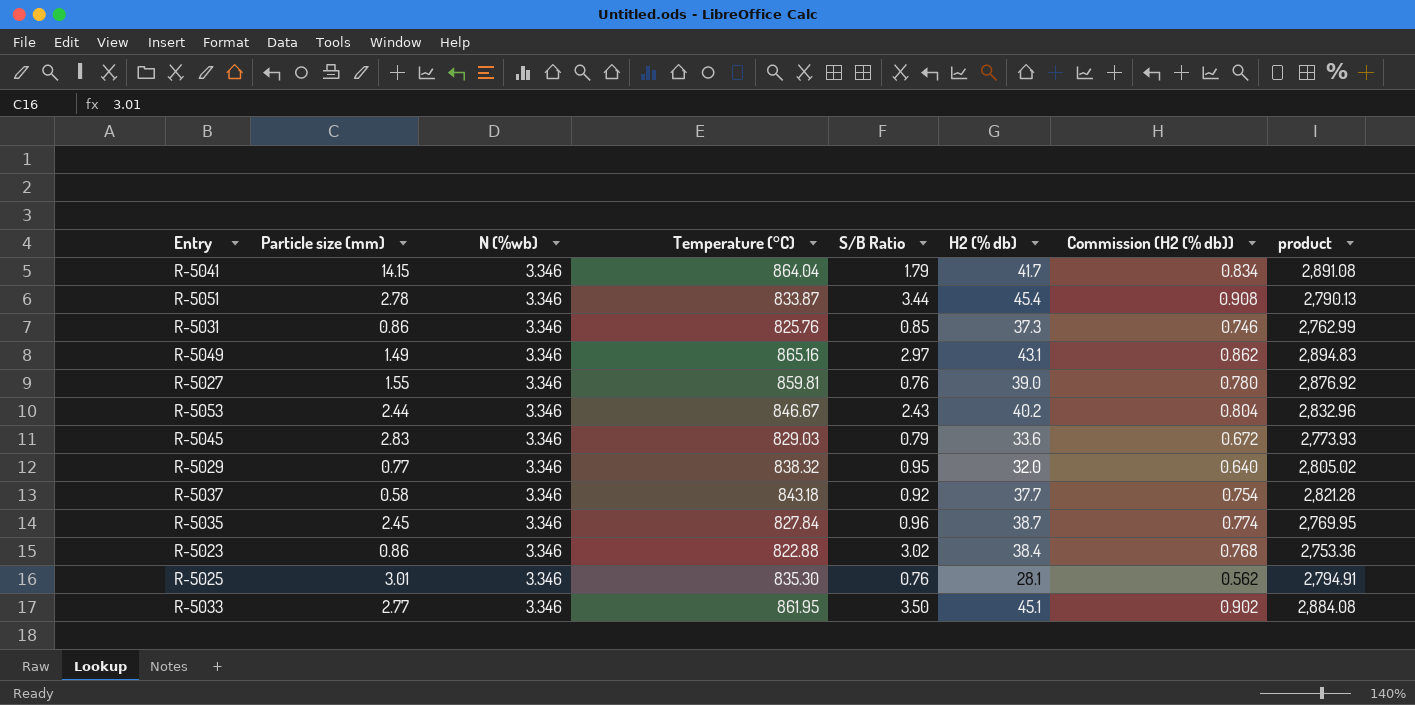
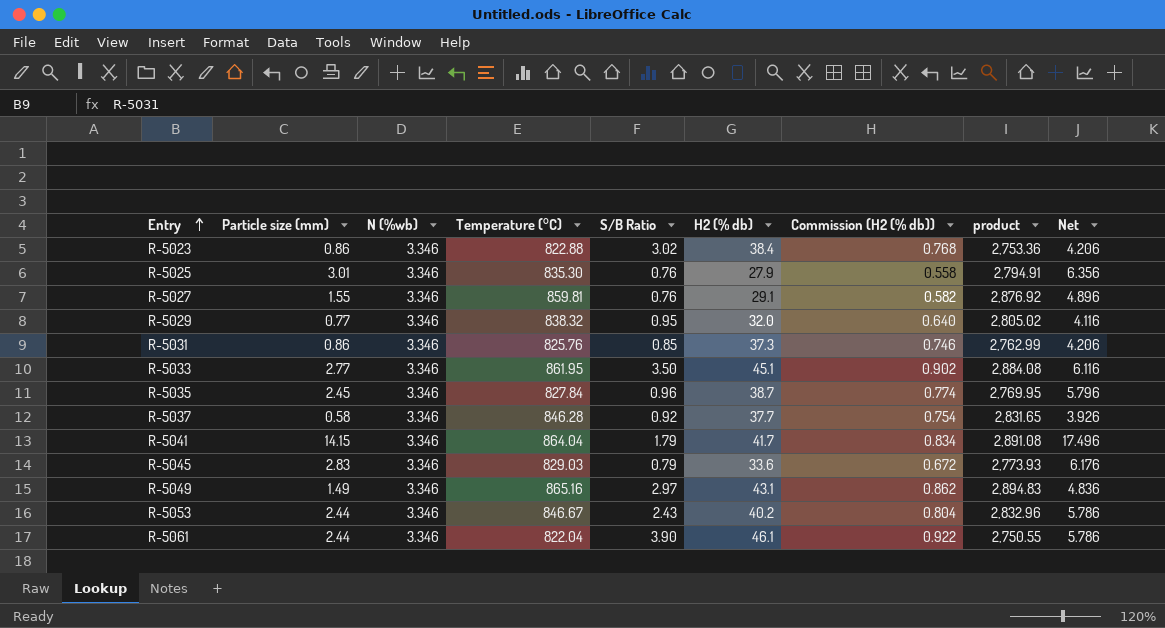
row order: none -> Entry ascending
column Net | formula: none -> [Particle size (mm)] + [N (%wb)]
row R-5051: 2.78 | 3.346 | 833.87 | 3.44 | 45.4 | 0.908 | 2,790.13 -> none
R-5025 | H2 (% db): 28.1 -> 27.9
R-5025 | Commission (H2 (% db)): 0.562 -> 0.558
R-5027 | H2 (% db): 39.0 -> 29.1
R-5027 | Commission (H2 (% db)): 0.780 -> 0.582
R-5037 | Temperature (°C): 843.18 -> 846.28
R-5037 | product: 2,821.28 -> 2,831.65
row R-5061: none -> 2.44 | 3.346 | 822.04 | 3.90 | 46.1 | 0.922 | 2,750.55 | 5.786

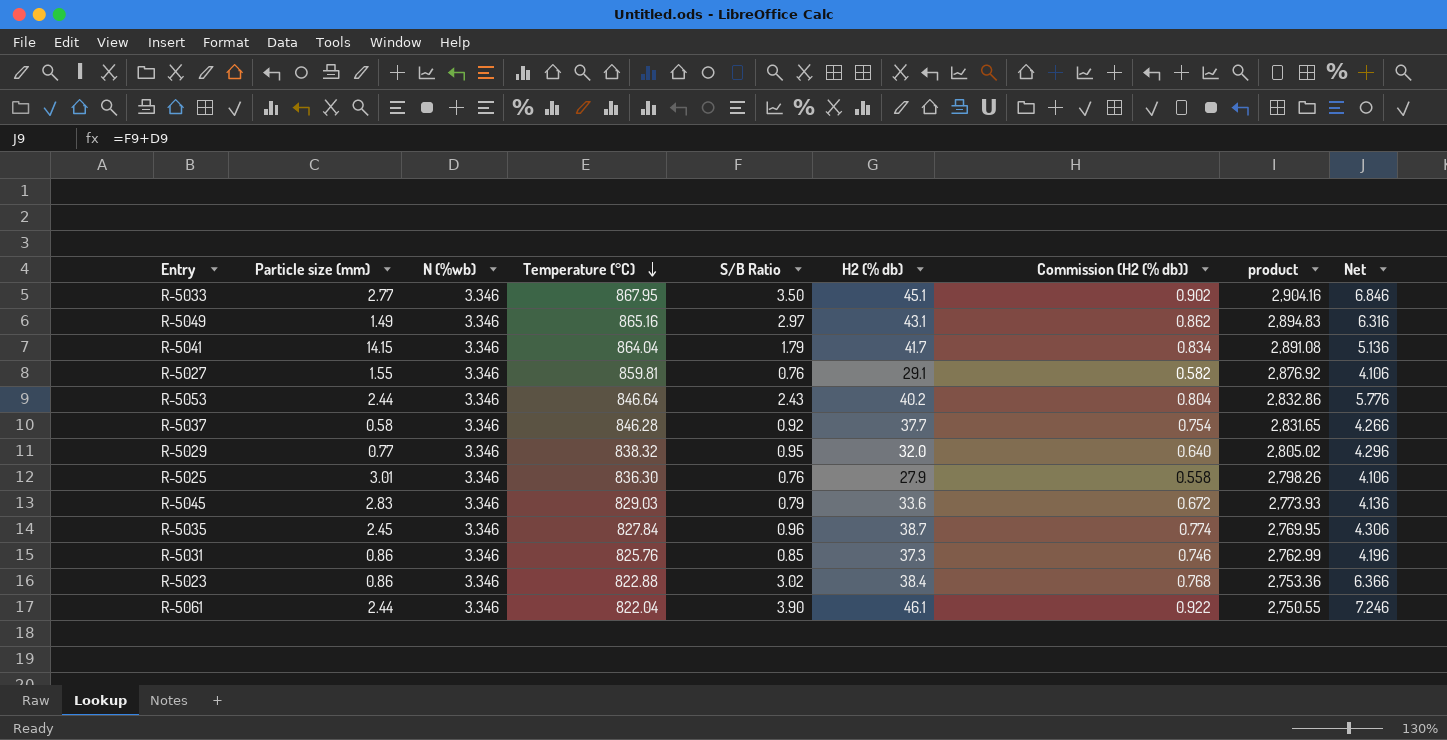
row order: Entry ascending -> Temperature (°C) descending
column Net | formula: [Particle size (mm)] + [N (%wb)] -> [N (%wb)] + [S/B Ratio]
R-5033 | Temperature (°C): 861.95 -> 867.95
R-5033 | product: 2,884.08 -> 2,904.16
R-5053 | Temperature (°C): 846.67 -> 846.64
R-5053 | product: 2,832.96 -> 2,832.86
R-5025 | Temperature (°C): 835.30 -> 836.30
R-5025 | product: 2,794.91 -> 2,798.26

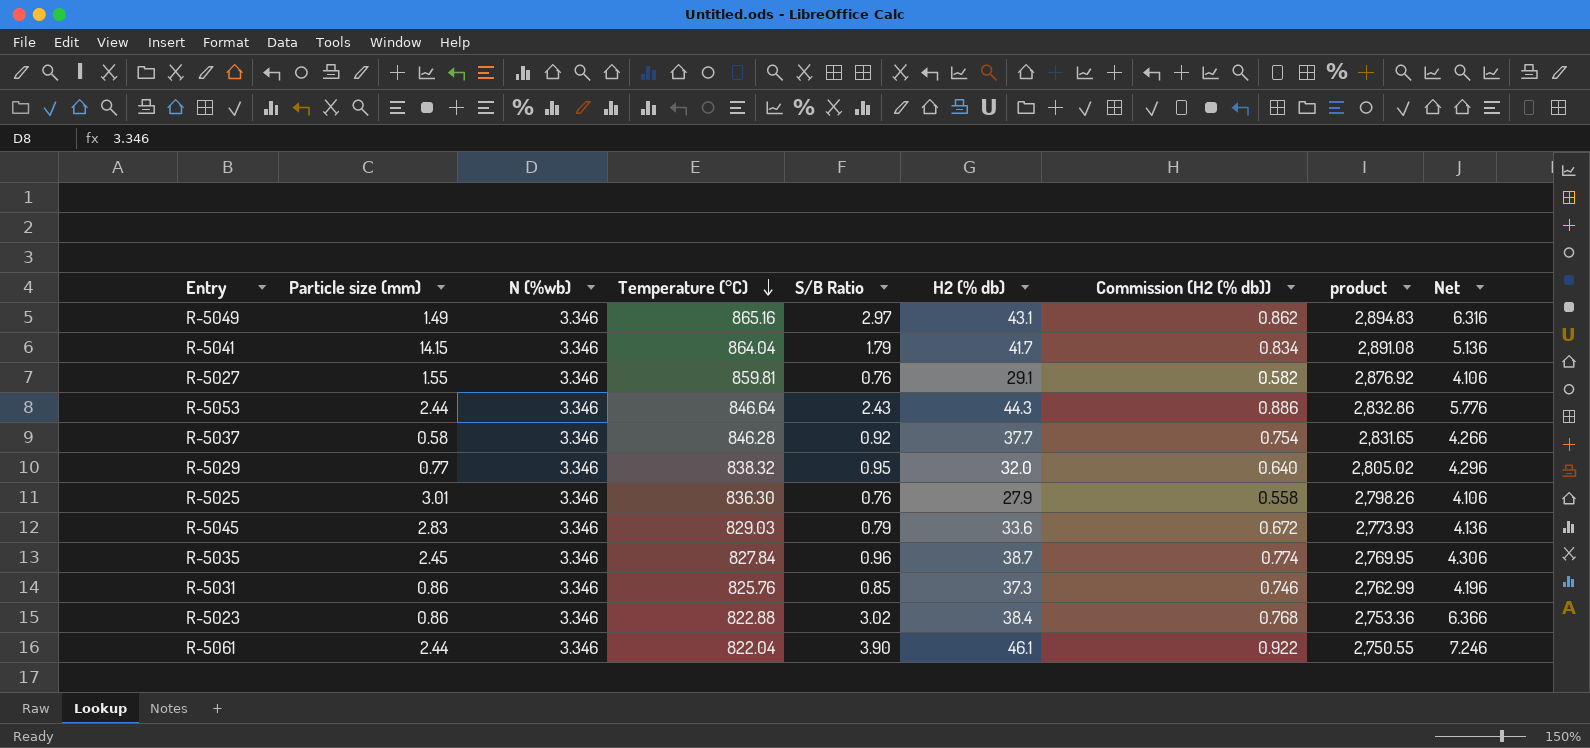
row R-5033: 2.77 | 3.346 | 867.95 | 3.50 | 45.1 | 0.902 | 2,904.16 | 6.846 -> none
R-5053 | H2 (% db): 40.2 -> 44.3
R-5053 | Commission (H2 (% db)): 0.804 -> 0.886

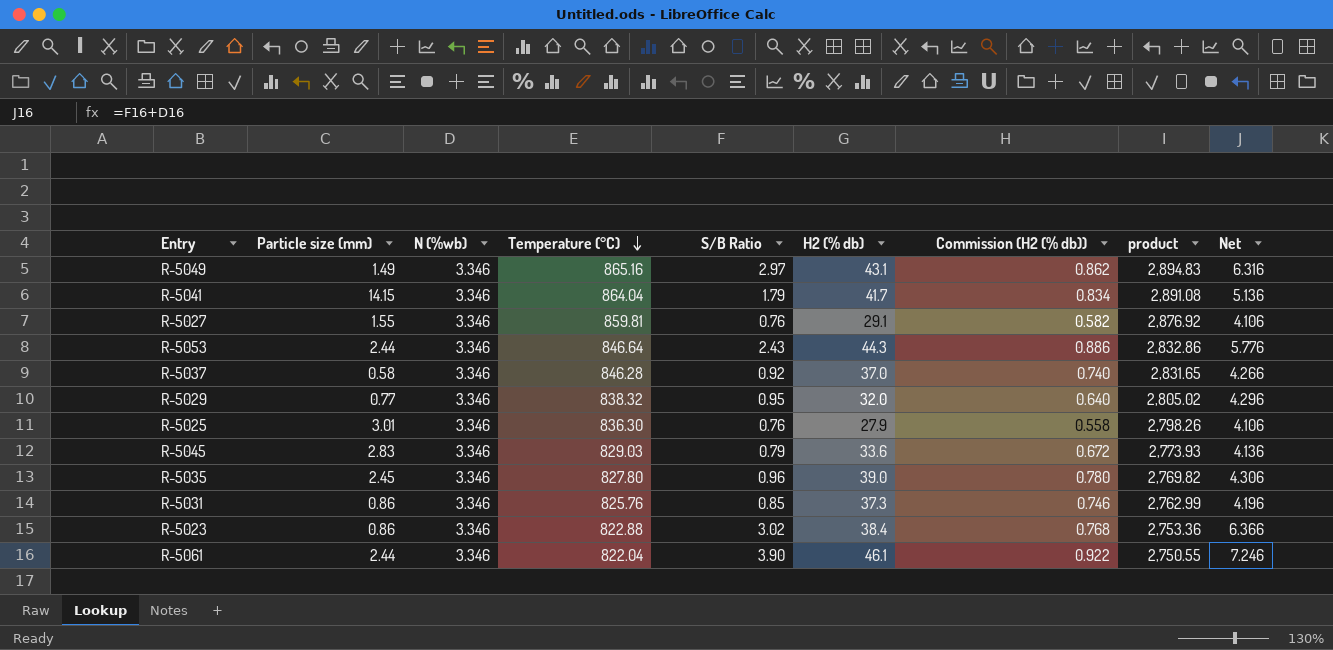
R-5037 | H2 (% db): 37.7 -> 37.0
R-5037 | Commission (H2 (% db)): 0.754 -> 0.740
R-5035 | Temperature (°C): 827.84 -> 827.80
R-5035 | H2 (% db): 38.7 -> 39.0
R-5035 | Commission (H2 (% db)): 0.774 -> 0.780
R-5035 | product: 2,769.95 -> 2,769.82

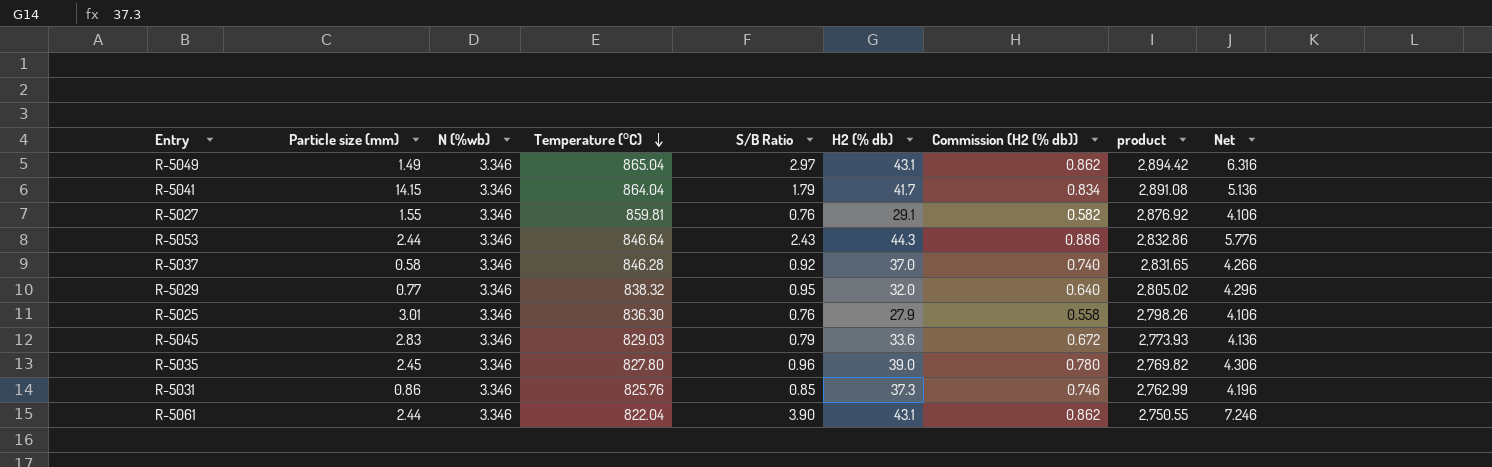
row R-5023: 0.86 | 3.346 | 822.88 | 3.02 | 38.4 | 0.768 | 2,753.36 | 6.366 -> none
R-5049 | Temperature (°C): 865.16 -> 865.04
R-5049 | product: 2,894.83 -> 2,894.42
R-5061 | H2 (% db): 46.1 -> 43.1
R-5061 | Commission (H2 (% db)): 0.922 -> 0.862

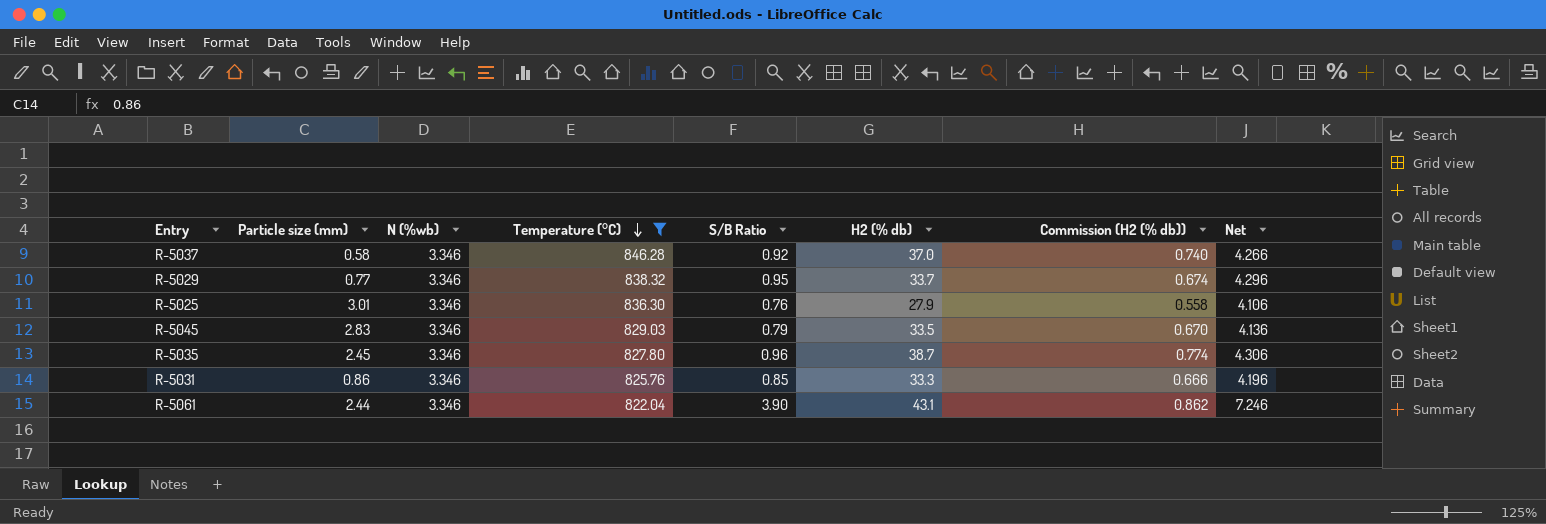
filter: none -> Temperature (°C) <= 846.28
column product | formula: [N (%wb)] * [Temperature (°C)] -> none
R-5029 | H2 (% db): 32.0 -> 33.7
R-5029 | Commission (H2 (% db)): 0.640 -> 0.674
R-5045 | H2 (% db): 33.6 -> 33.5
R-5045 | Commission (H2 (% db)): 0.672 -> 0.670
R-5035 | H2 (% db): 39.0 -> 38.7
R-5035 | Commission (H2 (% db)): 0.780 -> 0.774
R-5031 | H2 (% db): 37.3 -> 33.3
R-5031 | Commission (H2 (% db)): 0.746 -> 0.666

